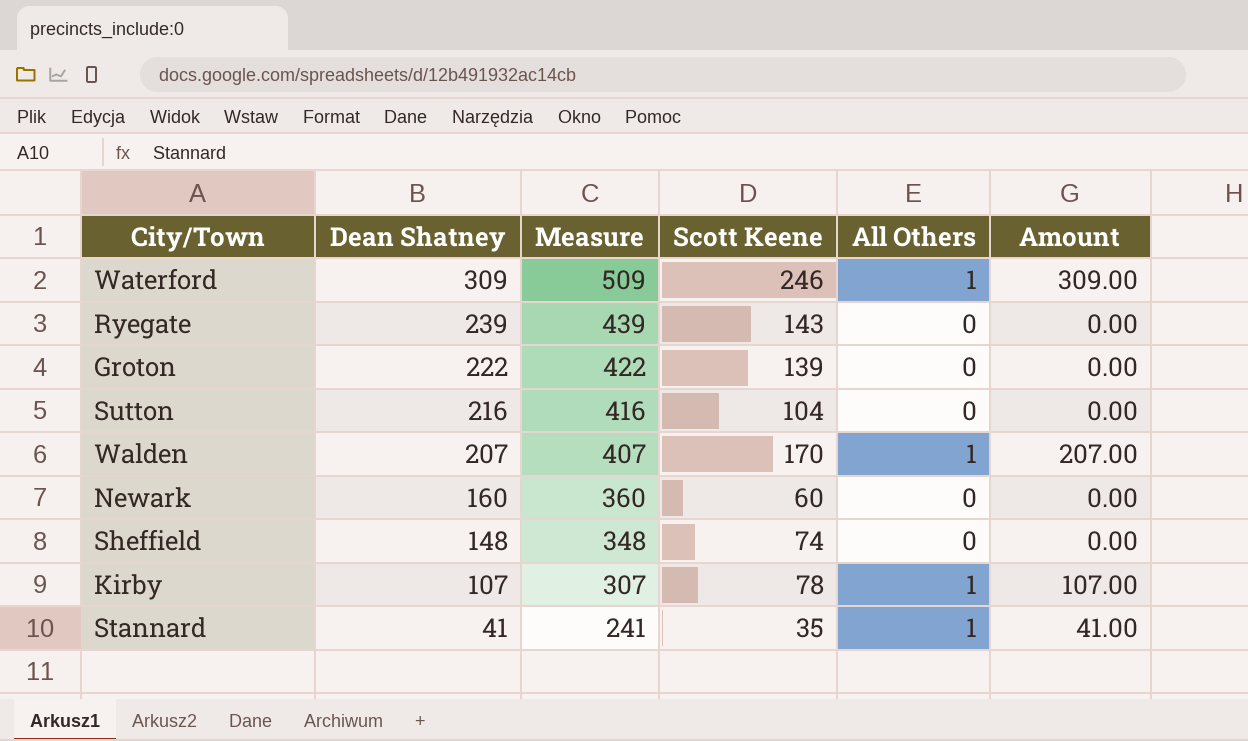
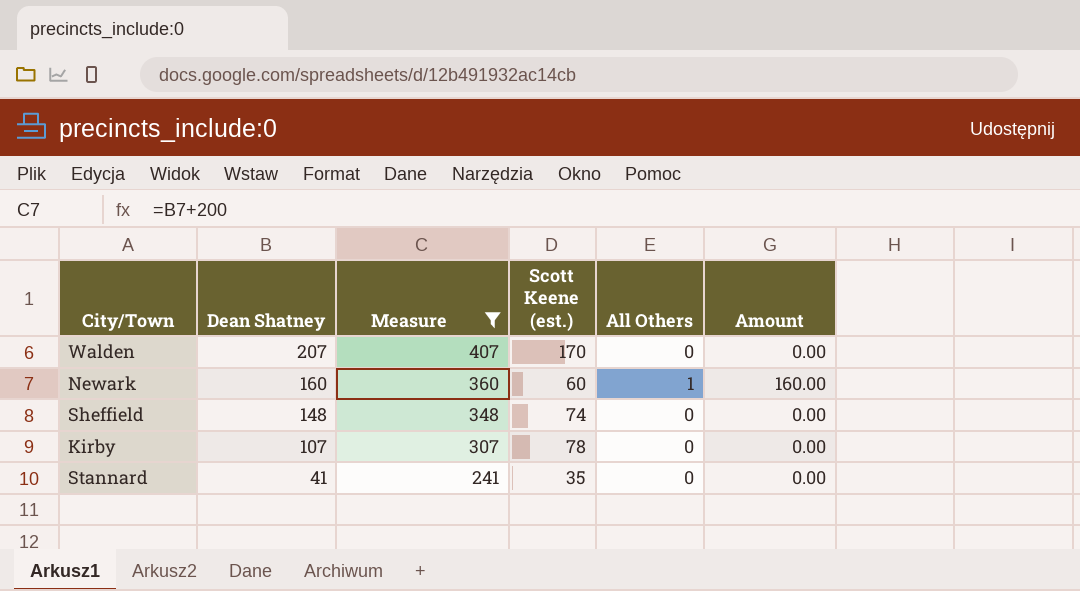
filter: none -> Measure <= 407
column name: Scott Keene -> Scott Keene (est.)
Walden | All Others: 1 -> 0
Walden | Amount: 207.00 -> 0.00
Newark | All Others: 0 -> 1
Newark | Amount: 0.00 -> 160.00
Kirby | All Others: 1 -> 0
Kirby | Amount: 107.00 -> 0.00
Stannard | All Others: 1 -> 0
Stannard | Amount: 41.00 -> 0.00

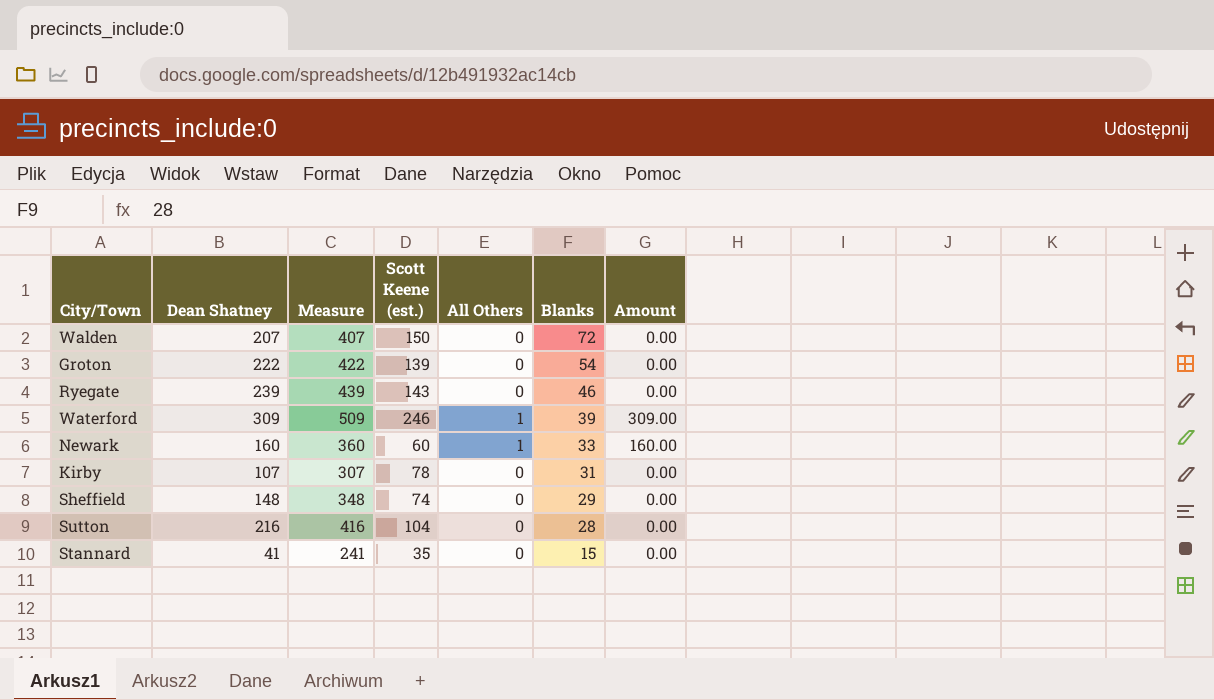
filter: Measure <= 407 -> none
row order: Dean Shatney descending -> Blanks descending
column Blanks | position: none -> 6
Walden | Scott Keene (est.): 170 -> 150

